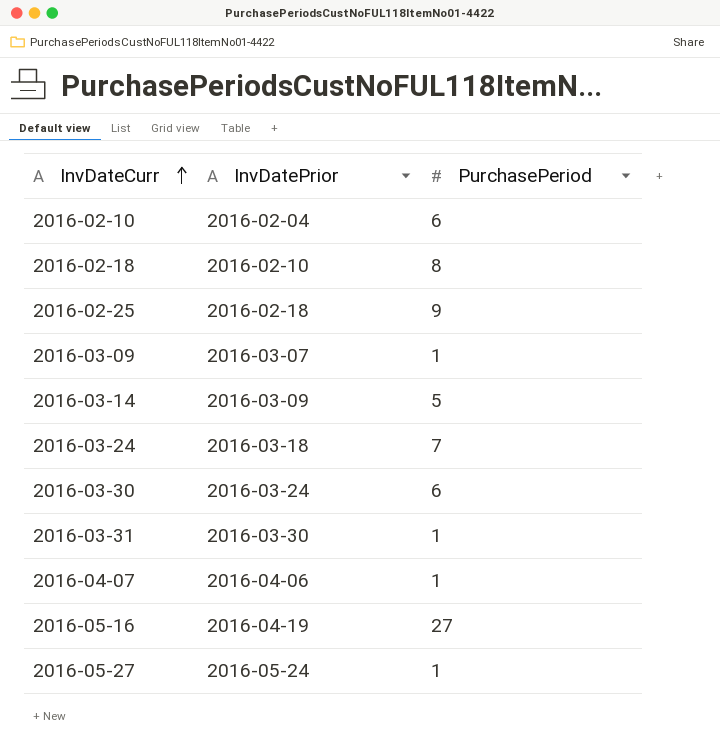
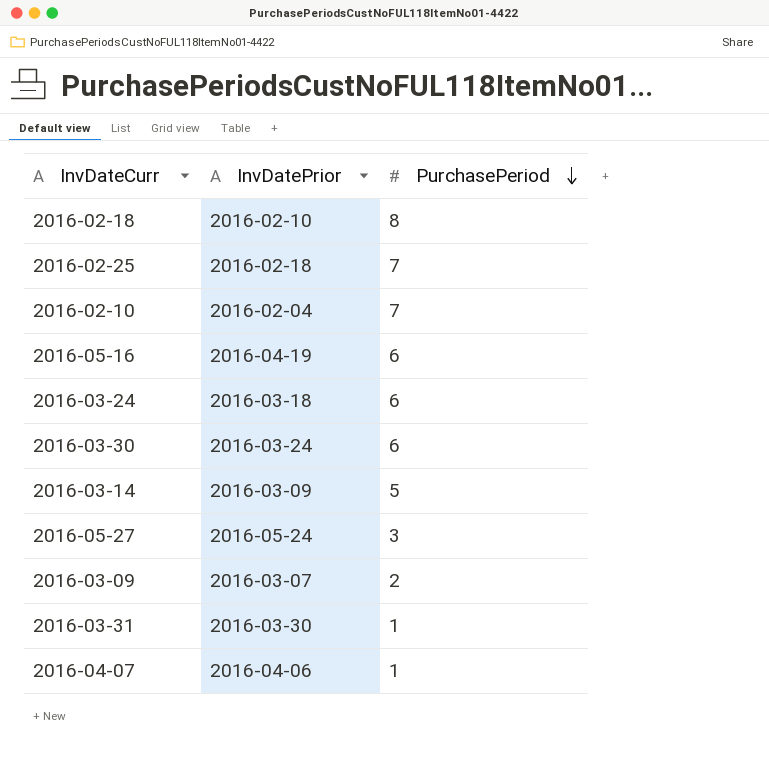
row order: InvDateCurr ascending -> PurchasePeriod descending
2016-02-25 | PurchasePeriod: 9 -> 7
2016-02-10 | PurchasePeriod: 6 -> 7
2016-05-16 | PurchasePeriod: 27 -> 6
2016-03-24 | PurchasePeriod: 7 -> 6
2016-05-27 | PurchasePeriod: 1 -> 3
2016-03-09 | PurchasePeriod: 1 -> 2

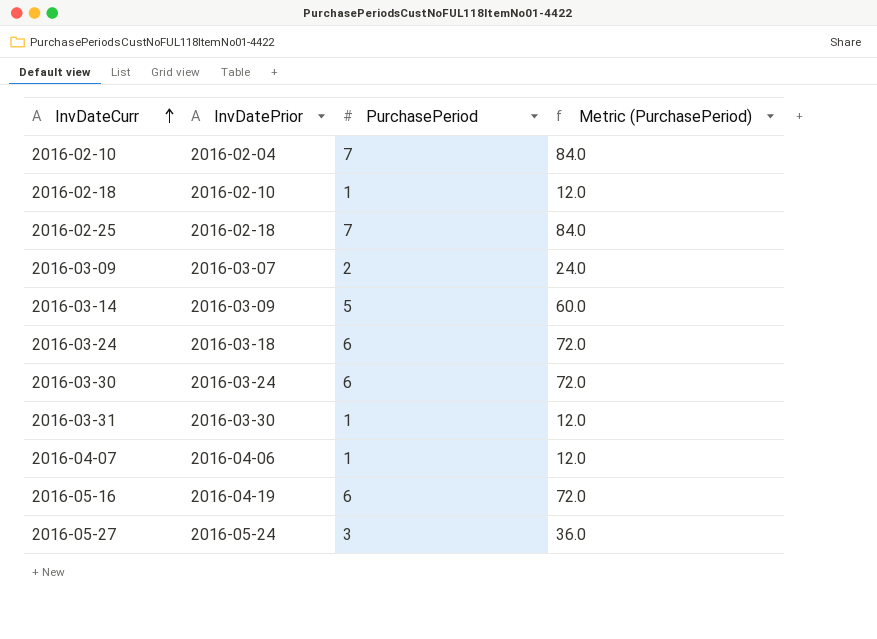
row order: PurchasePeriod descending -> InvDateCurr ascending
column Metric (PurchasePeriod) | formula: none -> [PurchasePeriod] * 12
2016-02-18 | PurchasePeriod: 8 -> 1

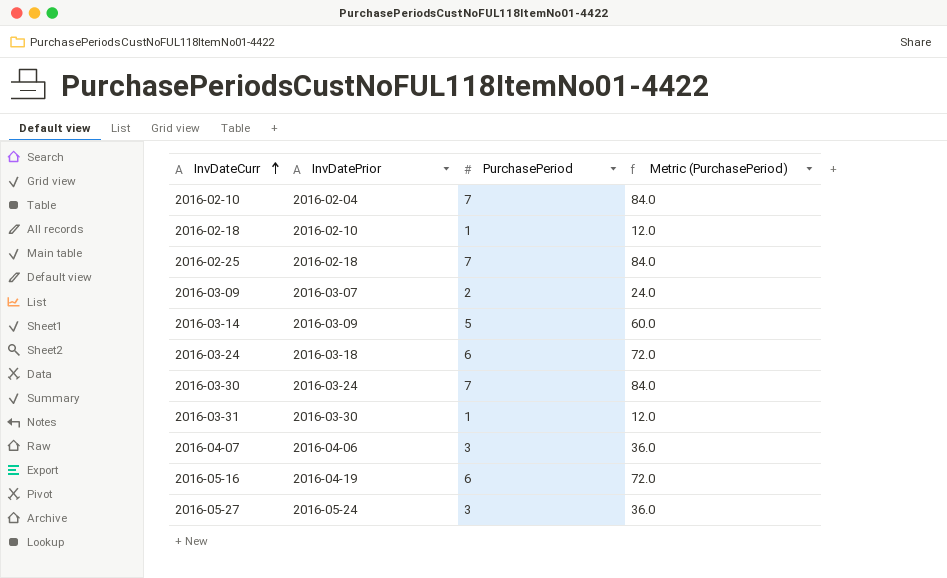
2016-03-30 | PurchasePeriod: 6 -> 7
2016-03-30 | Metric (PurchasePeriod): 72.0 -> 84.0
2016-04-07 | PurchasePeriod: 1 -> 3
2016-04-07 | Metric (PurchasePeriod): 12.0 -> 36.0

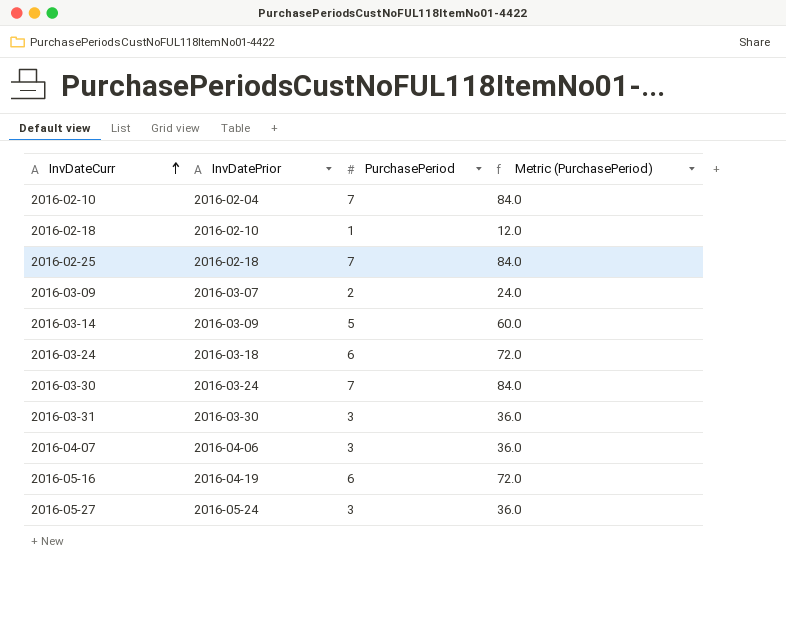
2016-03-31 | PurchasePeriod: 1 -> 3
2016-03-31 | Metric (PurchasePeriod): 12.0 -> 36.0

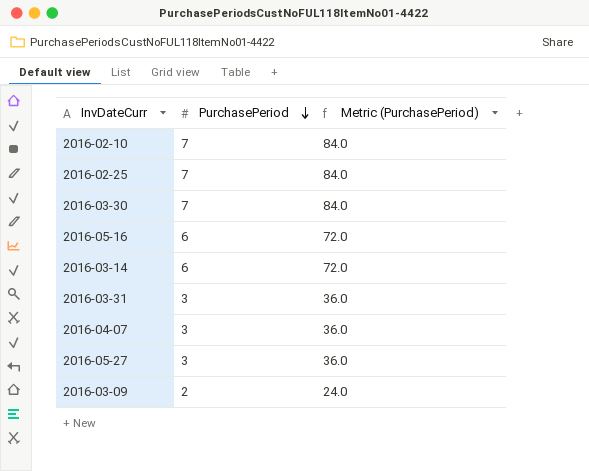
row order: InvDateCurr ascending -> PurchasePeriod descending
column InvDatePrior | position: 2 -> none
row 2016-02-18: 2016-02-10 | 1 | 12.0 -> none
row 2016-03-24: 2016-03-18 | 6 | 72.0 -> none
2016-03-14 | PurchasePeriod: 5 -> 6
2016-03-14 | Metric (PurchasePeriod): 60.0 -> 72.0

